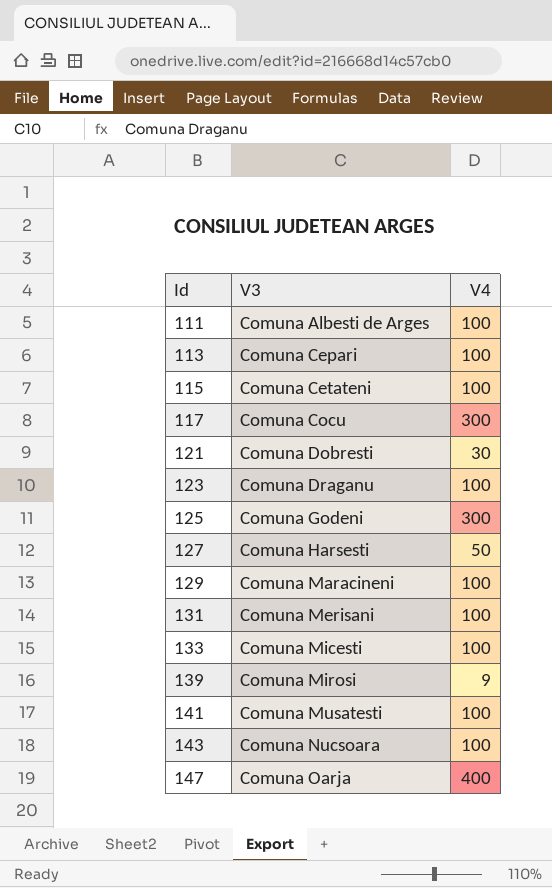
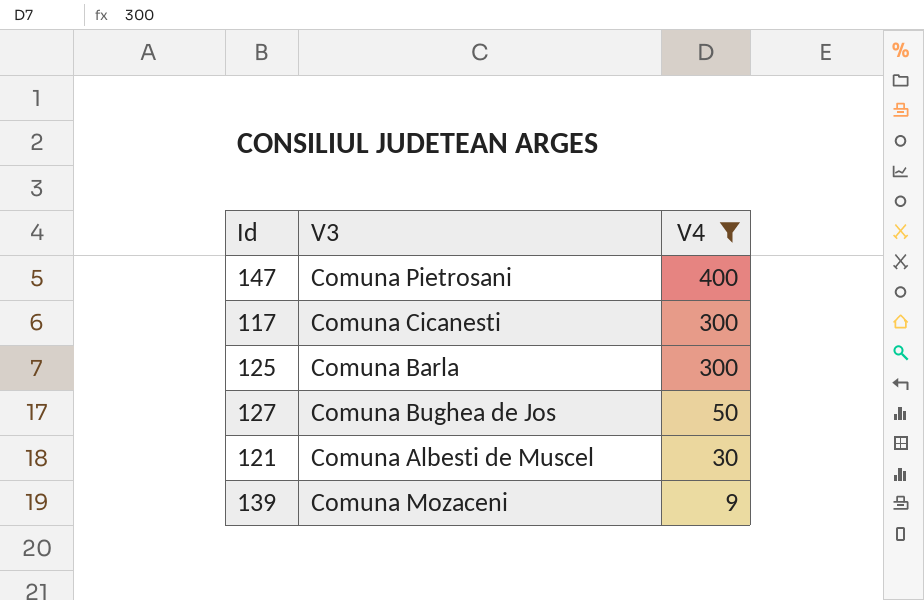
filter: none -> V4 != 100
row order: Id ascending -> V4 descending
147 | V3: Comuna Oarja -> Comuna Pietrosani
117 | V3: Comuna Cocu -> Comuna Cicanesti
125 | V3: Comuna Godeni -> Comuna Barla
127 | V3: Comuna Harsesti -> Comuna Bughea de Jos
121 | V3: Comuna Dobresti -> Comuna Albesti de Muscel
139 | V3: Comuna Mirosi -> Comuna Mozaceni

